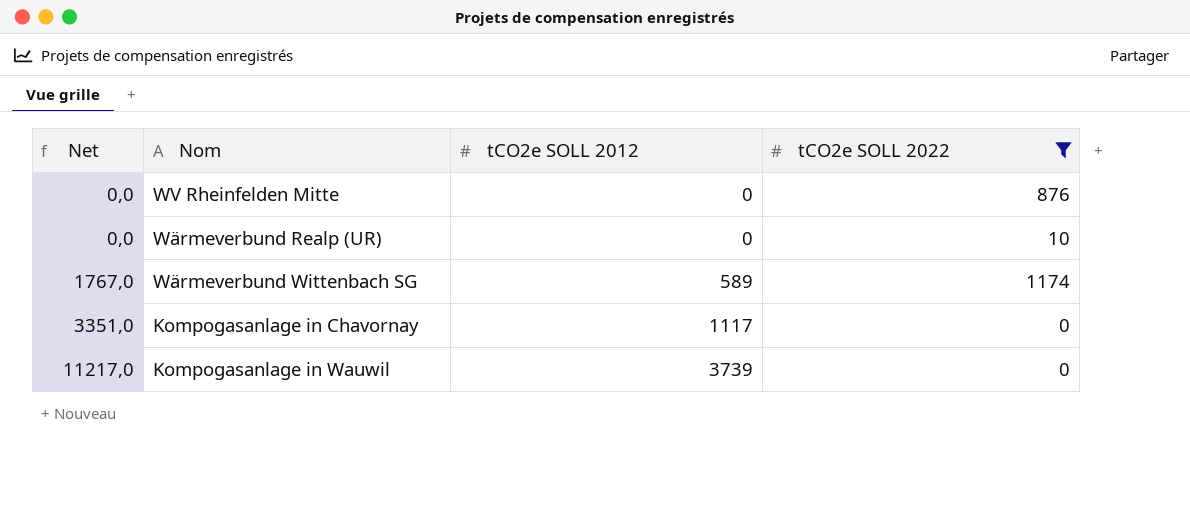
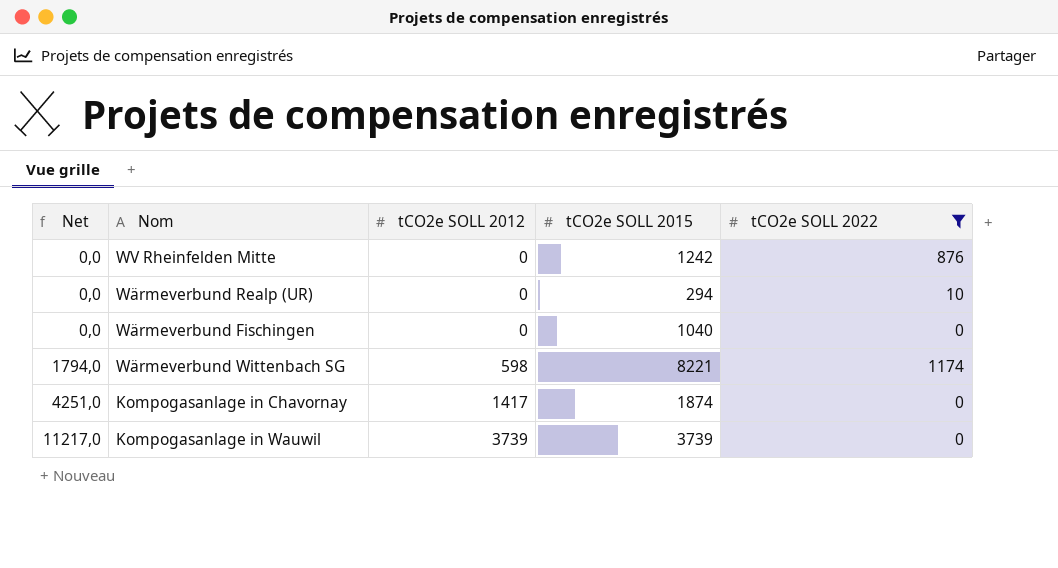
column tCO2e SOLL 2015 | position: none -> 4
row Wärmeverbund Fischingen: none -> 0,0 | 0 | 1040 | 0
Wärmeverbund Wittenbach SG | Net: 1767,0 -> 1794,0
Wärmeverbund Wittenbach SG | tCO2e SOLL 2012: 589 -> 598
Kompogasanlage in Chavornay | Net: 3351,0 -> 4251,0
Kompogasanlage in Chavornay | tCO2e SOLL 2012: 1117 -> 1417

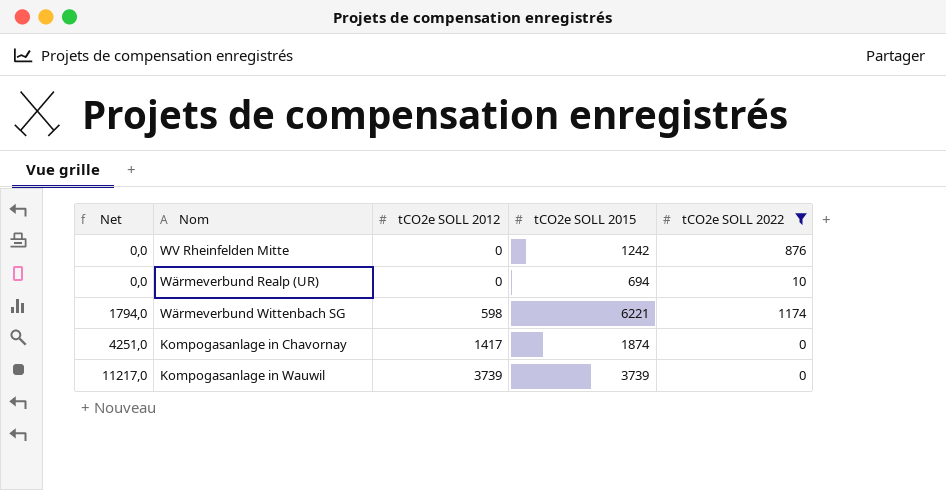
row Wärmeverbund Fischingen: 0,0 | 0 | 1040 | 0 -> none
Wärmeverbund Realp (UR) | tCO2e SOLL 2015: 294 -> 694
Wärmeverbund Wittenbach SG | tCO2e SOLL 2015: 8221 -> 6221

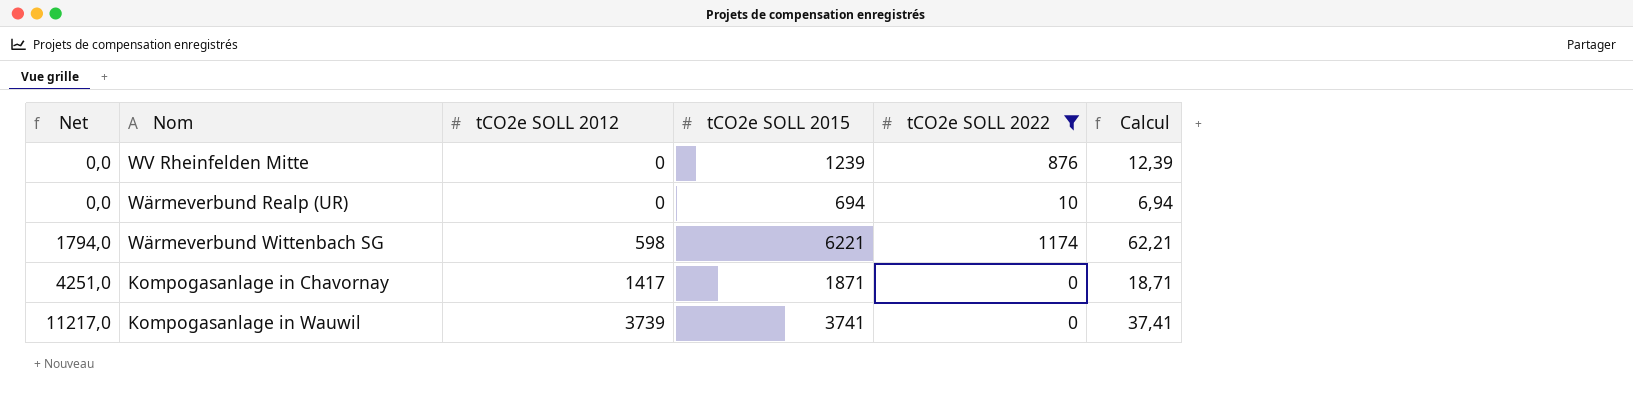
column Calcul | formula: none -> [tCO2e SOLL 2015] * 0,01
WV Rheinfelden Mitte | tCO2e SOLL 2015: 1242 -> 1239
Kompogasanlage in Chavornay | tCO2e SOLL 2015: 1874 -> 1871
Kompogasanlage in Wauwil | tCO2e SOLL 2015: 3739 -> 3741

